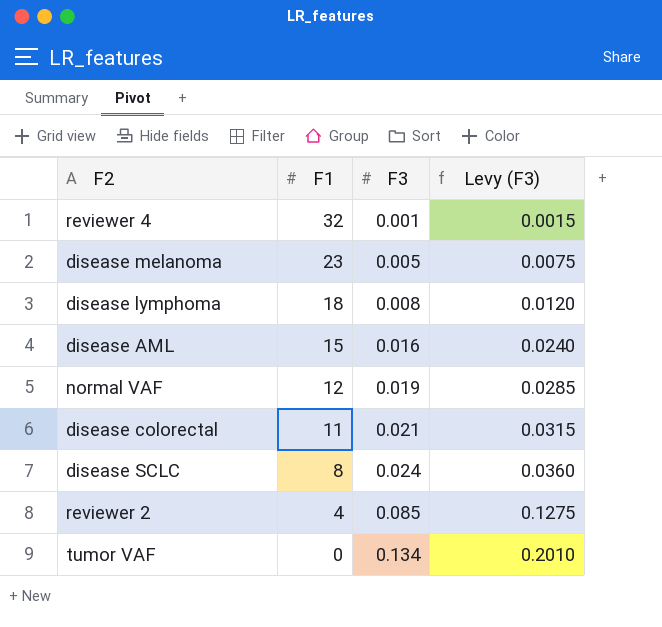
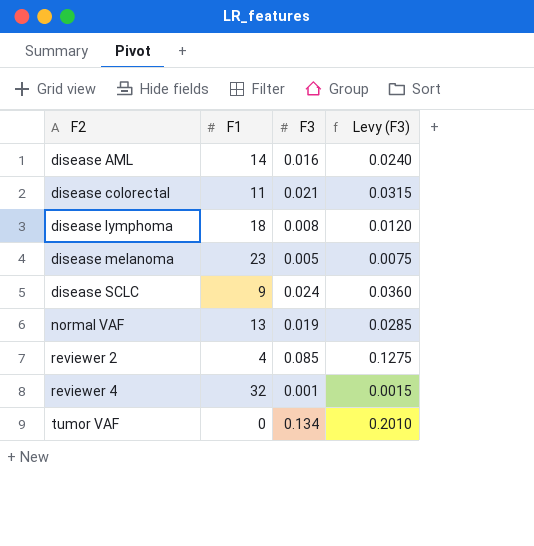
row order: F1 descending -> F2 ascending
disease AML | F1: 15 -> 14
disease SCLC | F1: 8 -> 9
normal VAF | F1: 12 -> 13

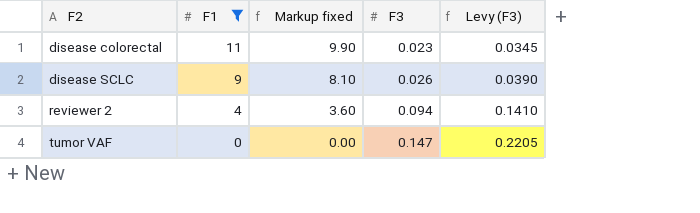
filter: none -> F1 <= 11
column Markup fixed | formula: none -> [F1] * 0.9
disease colorectal | F3: 0.021 -> 0.023
disease colorectal | Levy (F3): 0.0315 -> 0.0345
disease SCLC | F3: 0.024 -> 0.026
disease SCLC | Levy (F3): 0.0360 -> 0.0390
reviewer 2 | F3: 0.085 -> 0.094
reviewer 2 | Levy (F3): 0.1275 -> 0.1410
tumor VAF | F3: 0.134 -> 0.147
tumor VAF | Levy (F3): 0.2010 -> 0.2205

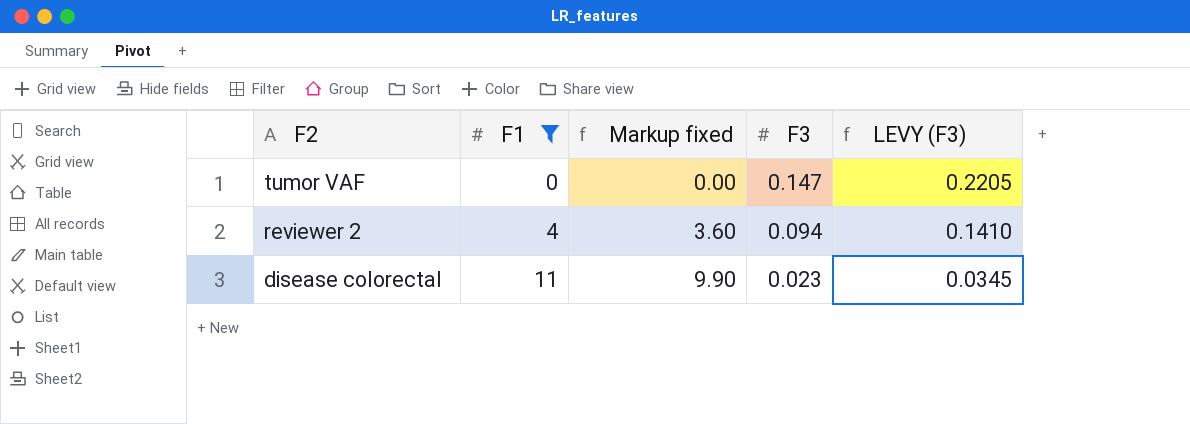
row order: F2 ascending -> F2 descending
column name: Levy (F3) -> LEVY (F3)
row disease SCLC: 9 | 8.10 | 0.026 | 0.0390 -> none

